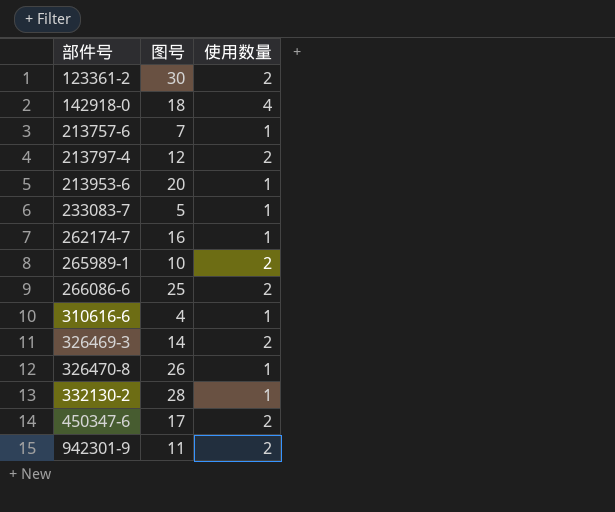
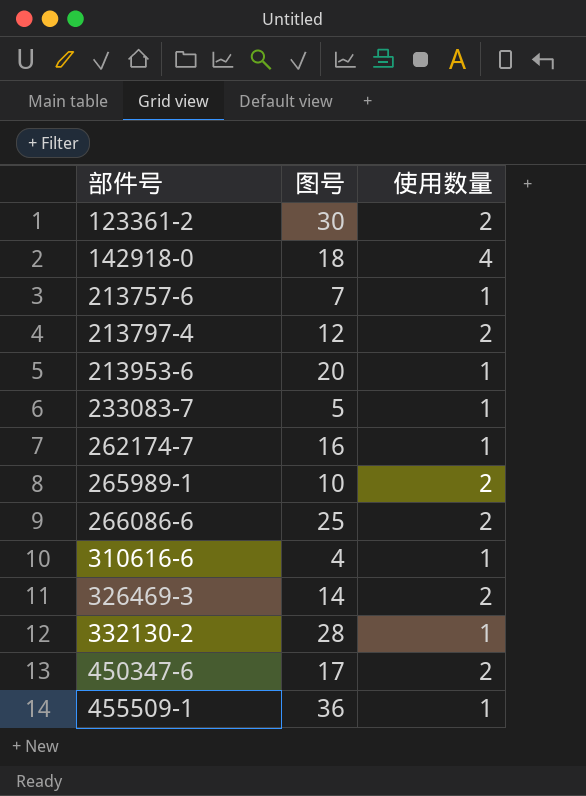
row 326470-8: 26 | 1 -> none
row 942301-9: 11 | 2 -> none
row 455509-1: none -> 36 | 1

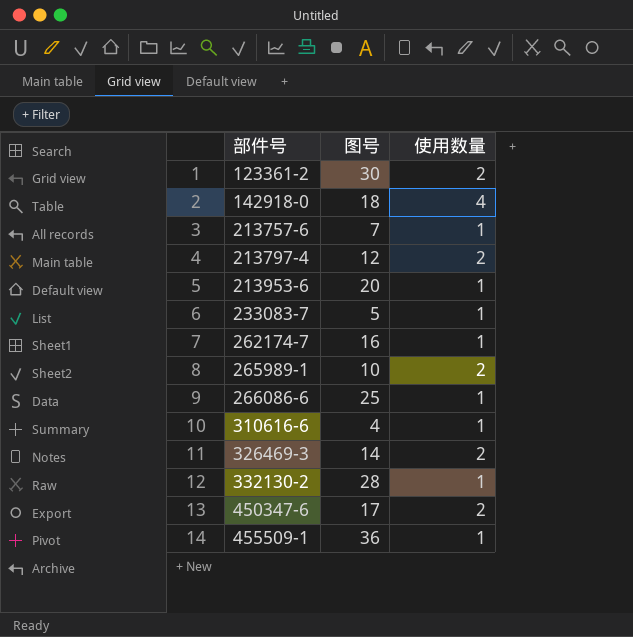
266086-6 | 使用数量: 2 -> 1

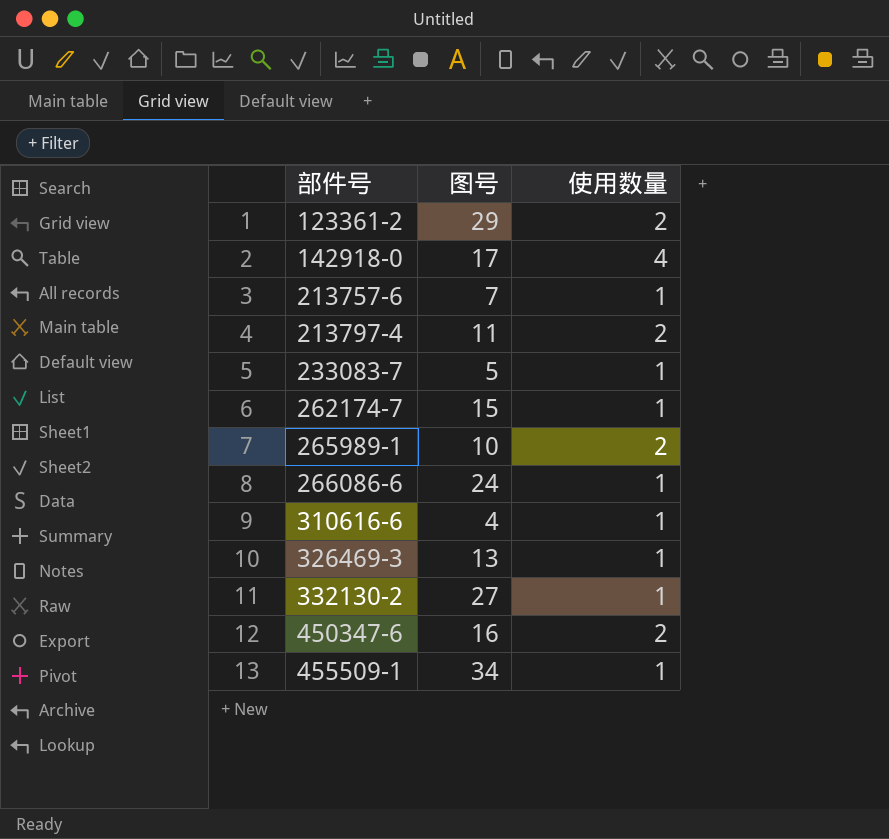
row 213953-6: 20 | 1 -> none
123361-2 | 图号: 30 -> 29
142918-0 | 图号: 18 -> 17
213797-4 | 图号: 12 -> 11
262174-7 | 图号: 16 -> 15
266086-6 | 图号: 25 -> 24
326469-3 | 图号: 14 -> 13
326469-3 | 使用数量: 2 -> 1
332130-2 | 图号: 28 -> 27
450347-6 | 图号: 17 -> 16
455509-1 | 图号: 36 -> 34

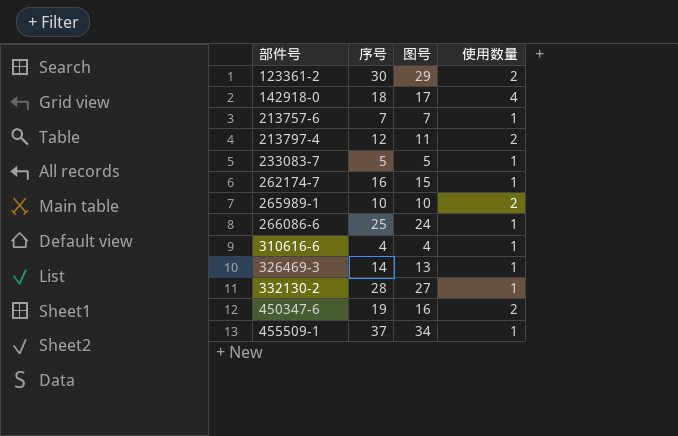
column 序号 | position: none -> 2

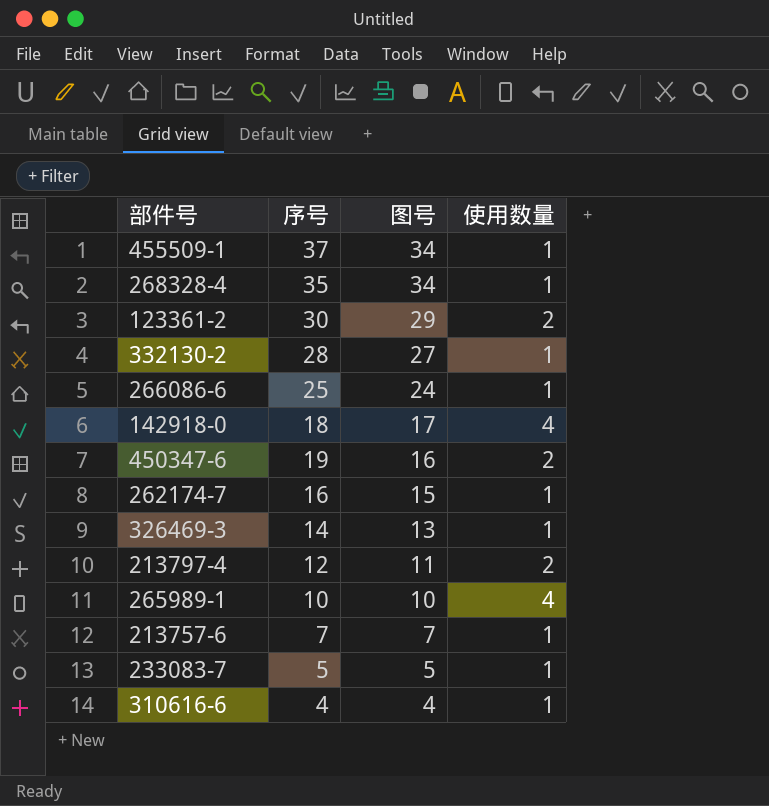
row order: 部件号 ascending -> 图号 descending
row 268328-4: none -> 35 | 34 | 1
265989-1 | 使用数量: 2 -> 4

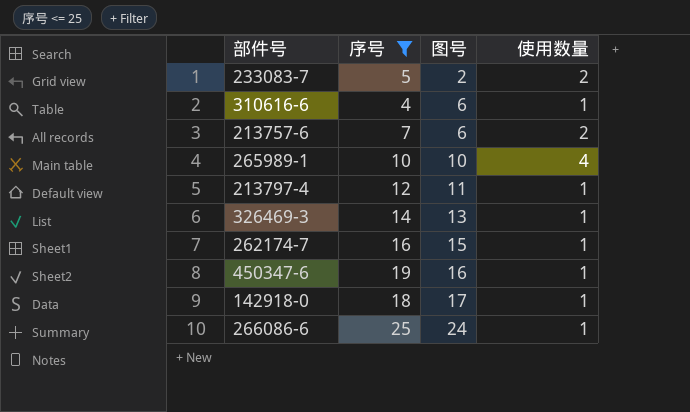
filter: none -> 序号 <= 25
row order: 图号 descending -> 图号 ascending
233083-7 | 图号: 5 -> 2
233083-7 | 使用数量: 1 -> 2
310616-6 | 图号: 4 -> 6
213757-6 | 图号: 7 -> 6
213757-6 | 使用数量: 1 -> 2
213797-4 | 使用数量: 2 -> 1
450347-6 | 使用数量: 2 -> 1
142918-0 | 使用数量: 4 -> 1

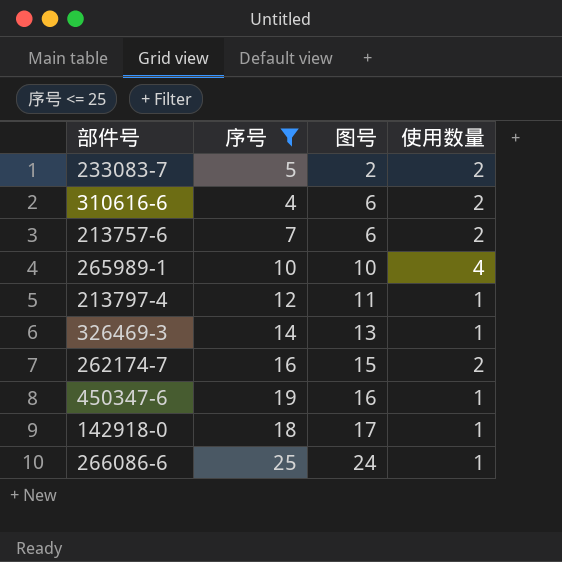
310616-6 | 使用数量: 1 -> 2
262174-7 | 使用数量: 1 -> 2

